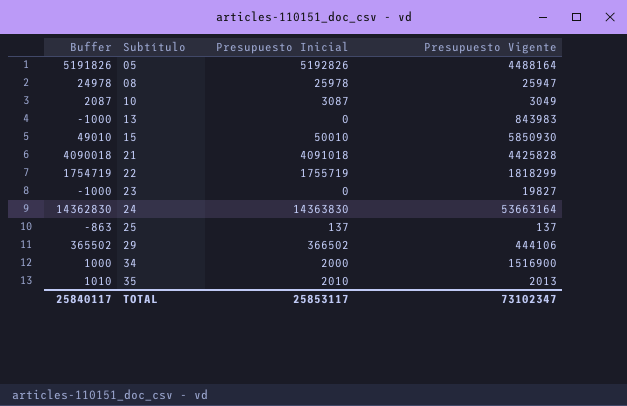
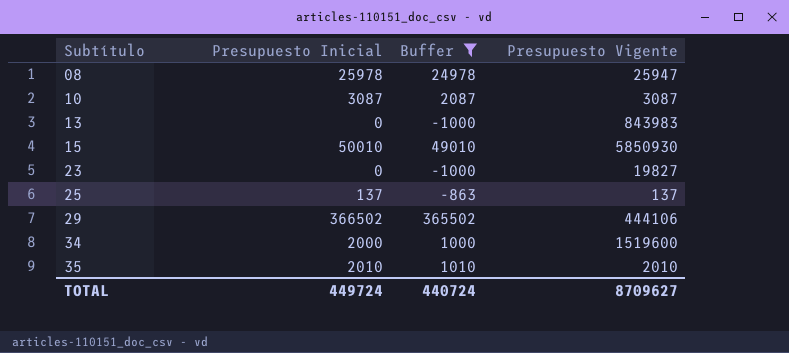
filter: none -> Buffer <= 365502
column Buffer | position: 1 -> 3
10 | Presupuesto Vigente: 3049 -> 3087
34 | Presupuesto Vigente: 1516900 -> 1519600
35 | Presupuesto Vigente: 2013 -> 2010
TOTAL | Presupuesto Inicial: 25853117 -> 449724
TOTAL | Buffer: 25840117 -> 440724
TOTAL | Presupuesto Vigente: 73102347 -> 8709627

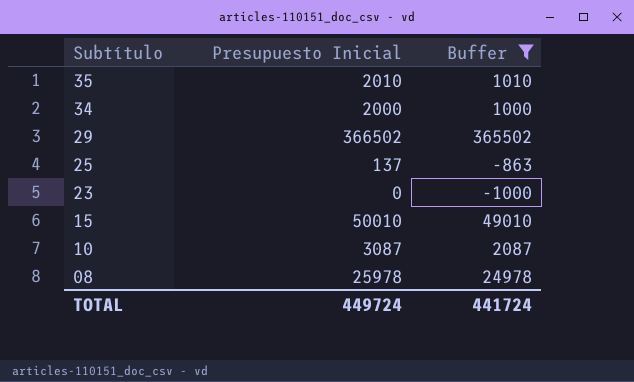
row order: Subtítulo ascending -> Subtítulo descending
column Presupuesto Vigente | position: 4 -> none
row 13: 0 | -1000 | 843983 -> none
TOTAL | Buffer: 440724 -> 441724

